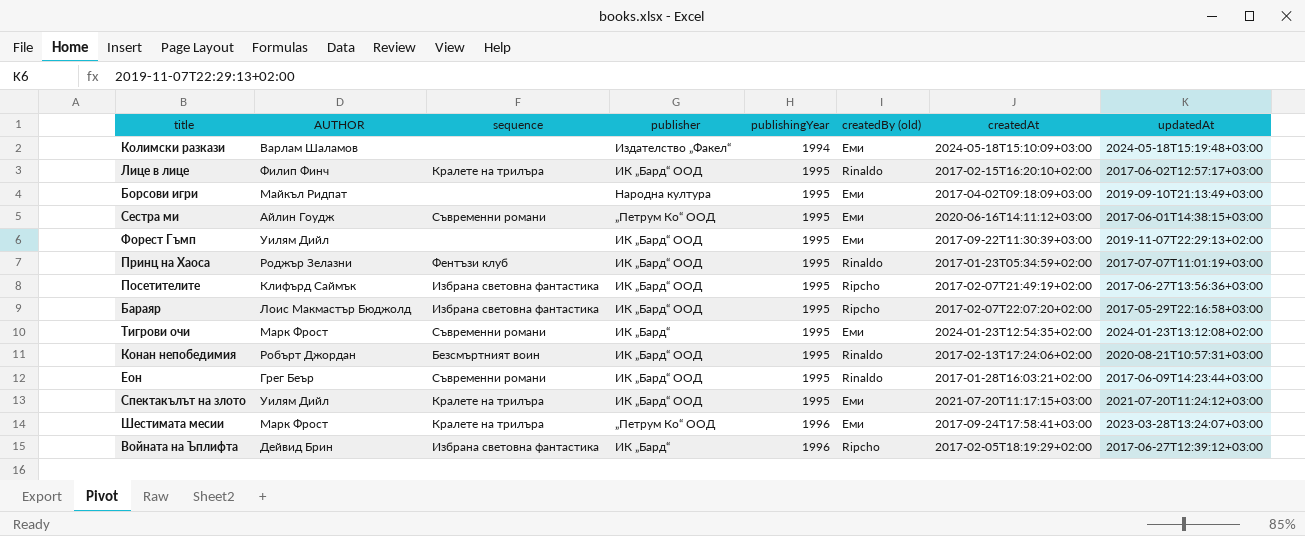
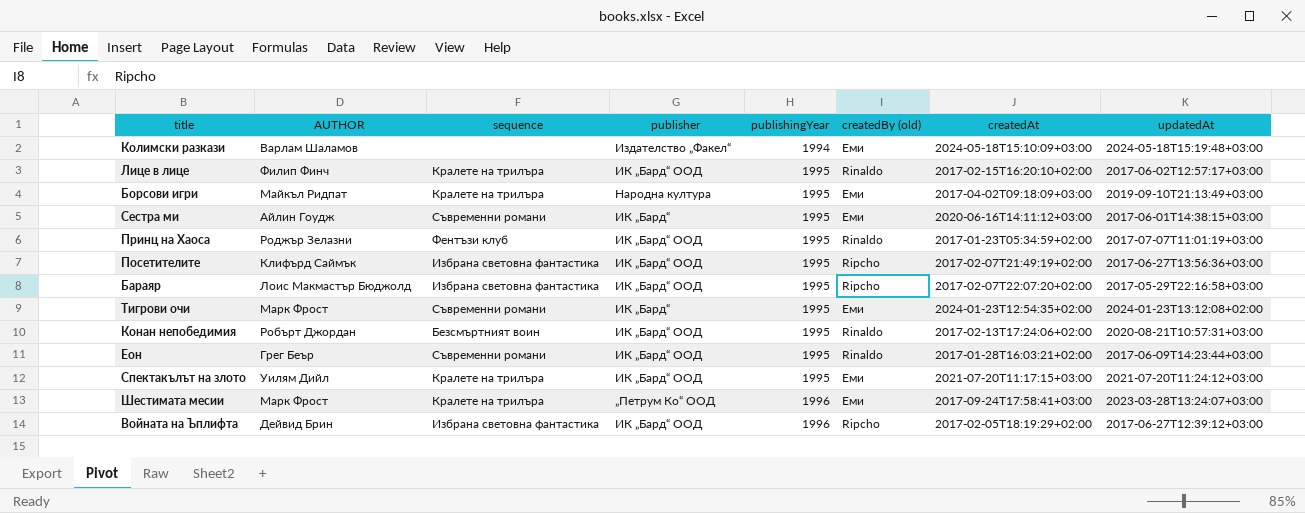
row Форест Гъмп: Уилям Дийл | none | ИК „Бард“ ООД | 1995 | Еми | 2017-09-22T11:30:39+03:00 | 2019-11-07T22:29:13+02:00 -> none
Борсови игри | sequence: none -> Кралете на трилъра
Сестра ми | publisher: „Петрум Ко“ ООД -> ИК „Бард“
Войната на Ъплифта | publisher: ИК „Бард“ -> ИК „Бард“ ООД

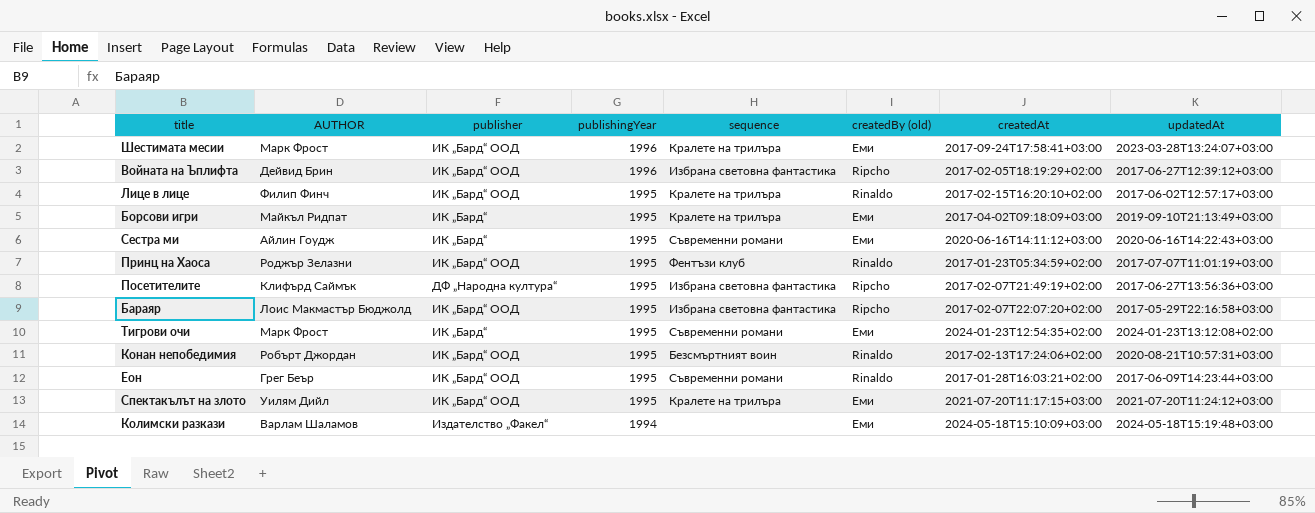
row order: publishingYear ascending -> publishingYear descending
column sequence | position: 3 -> 5
Шестимата месии | publisher: „Петрум Ко“ ООД -> ИК „Бард“ ООД
Борсови игри | publisher: Народна култура -> ИК „Бард“
Сестра ми | updatedAt: 2017-06-01T14:38:15+03:00 -> 2020-06-16T14:22:43+03:00
Посетителите | publisher: ИК „Бард“ ООД -> ДФ „Народна култура“

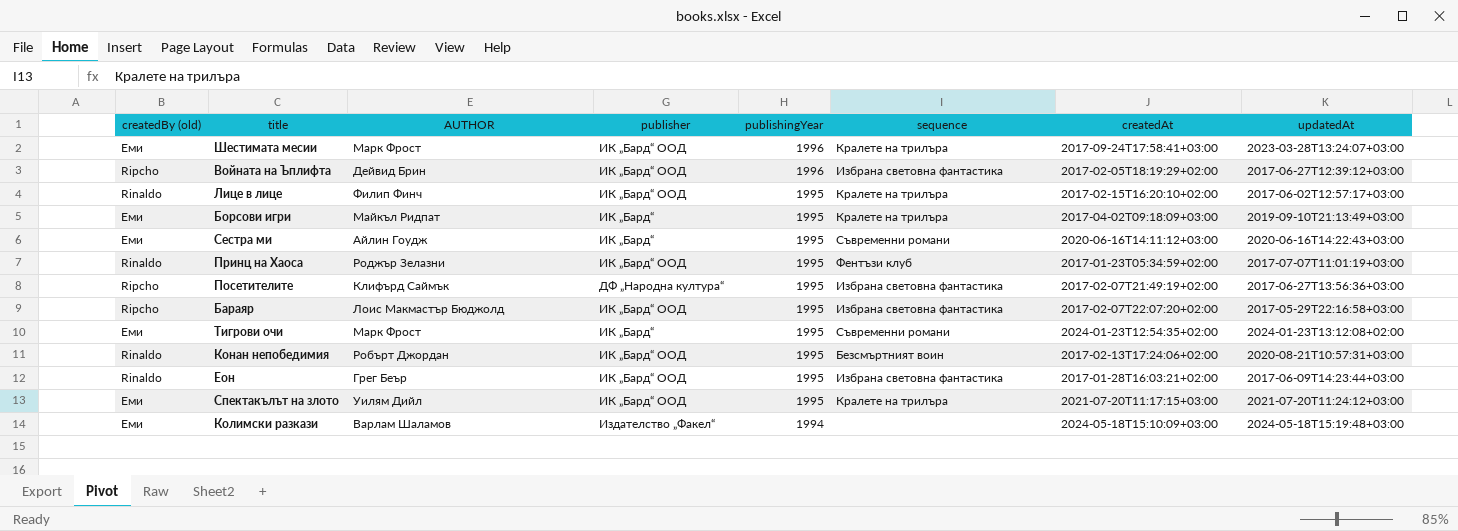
column createdBy (old) | position: 6 -> 1
Еон | sequence: Съвременни романи -> Избрана световна фантастика

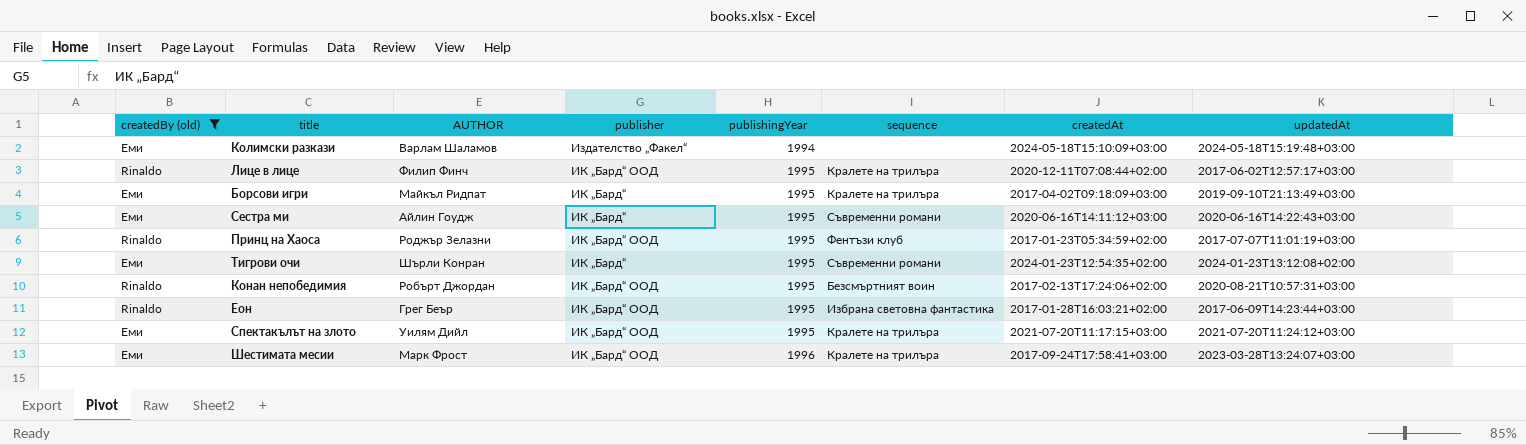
filter: none -> createdBy (old) != Ripcho
row order: publishingYear descending -> publishingYear ascending
Лице в лице | createdAt: 2017-02-15T16:20:10+02:00 -> 2020-12-11T07:08:44+02:00
Тигрови очи | AUTHOR: Марк Фрост -> Шърли Конран

